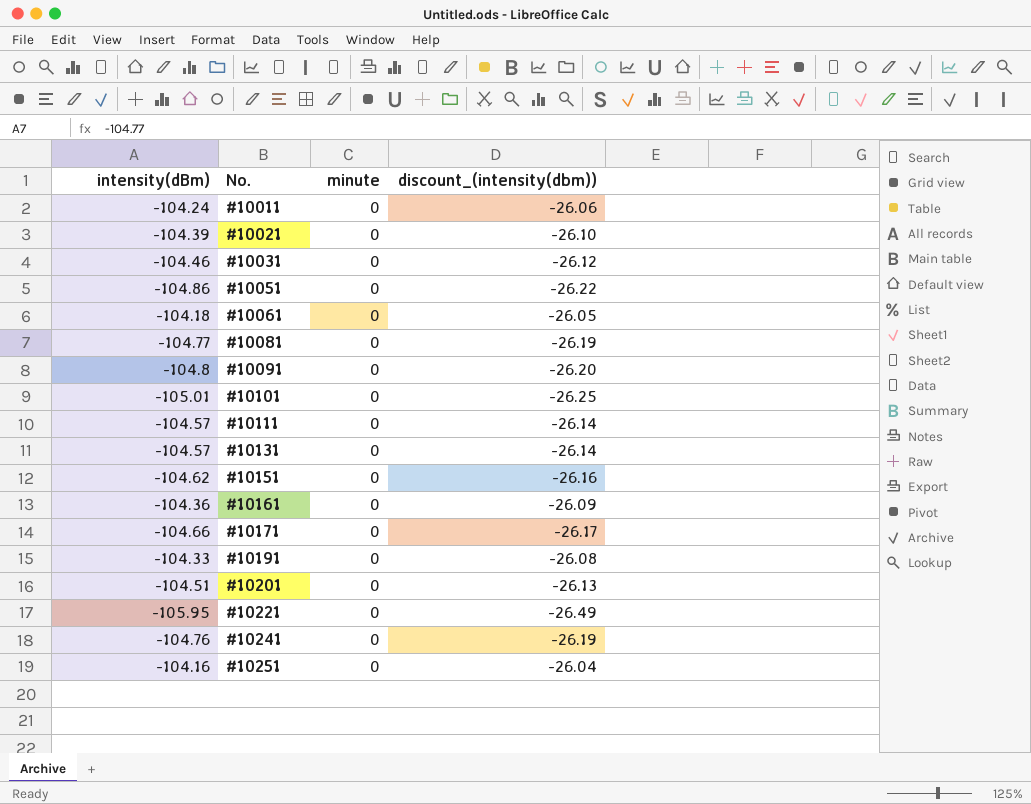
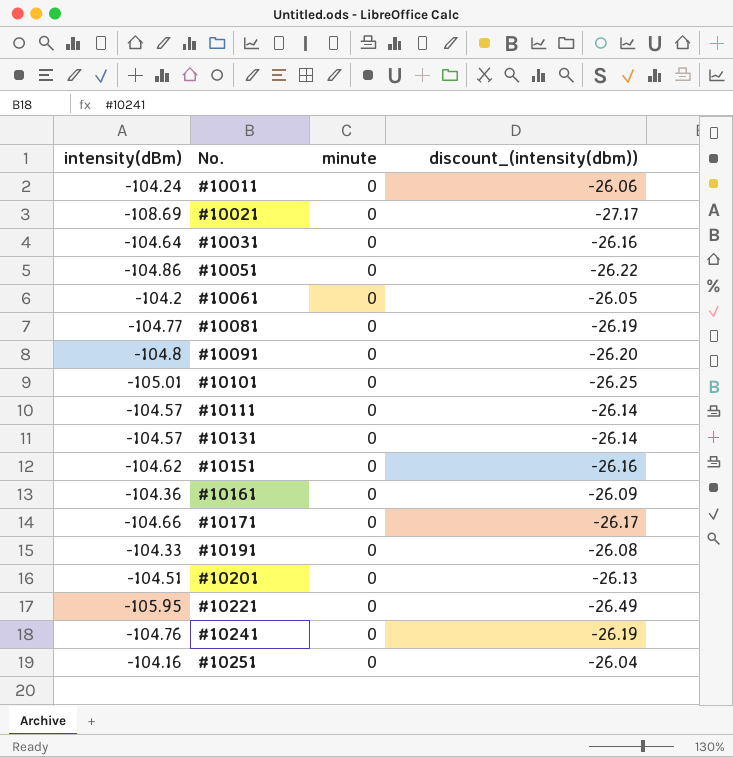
#10021 | intensity(dBm): -104.39 -> -108.69
#10021 | discount_(intensity(dbm)): -26.10 -> -27.17
#10031 | intensity(dBm): -104.46 -> -104.64
#10031 | discount_(intensity(dbm)): -26.12 -> -26.16
#10061 | intensity(dBm): -104.18 -> -104.2

